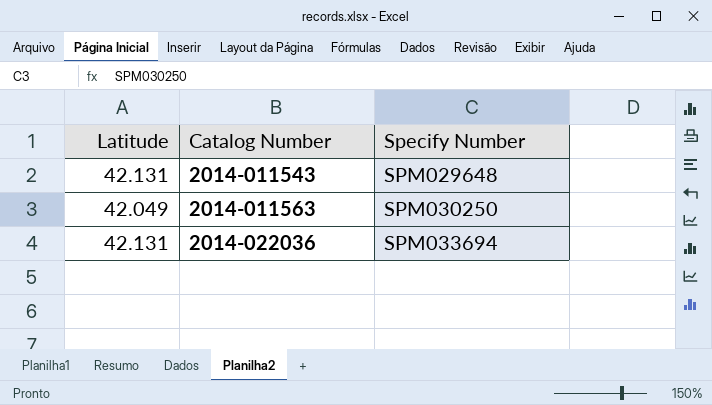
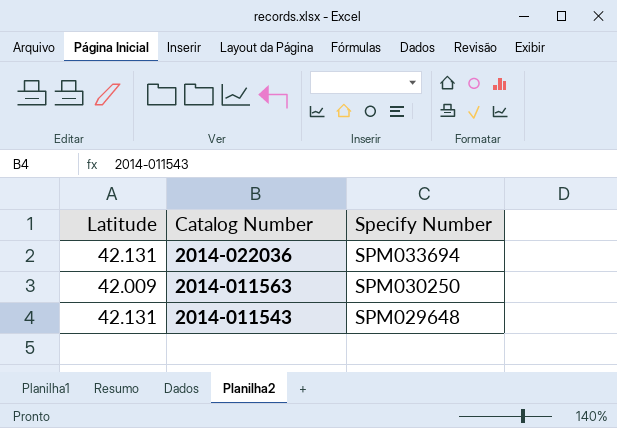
row order: Catalog Number ascending -> Catalog Number descending
2014-011563 | Latitude: 42.049 -> 42.009

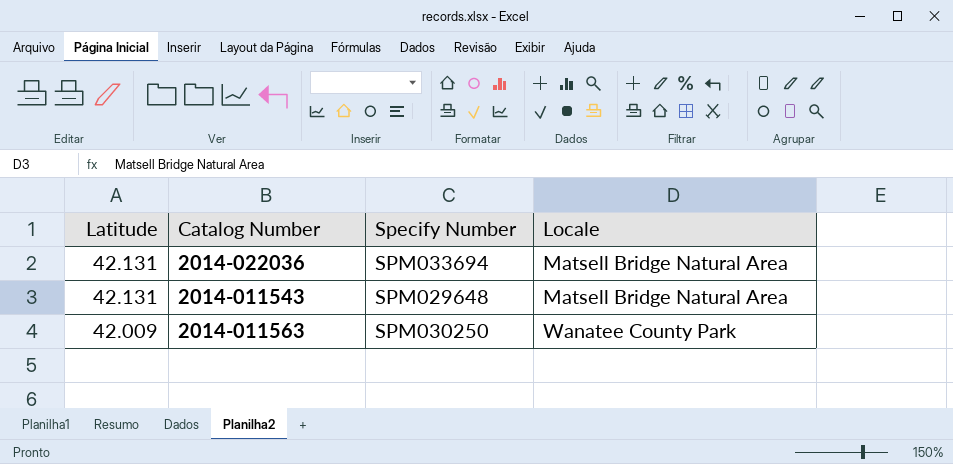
row order: Catalog Number descending -> Latitude descending
column Locale | position: none -> 4

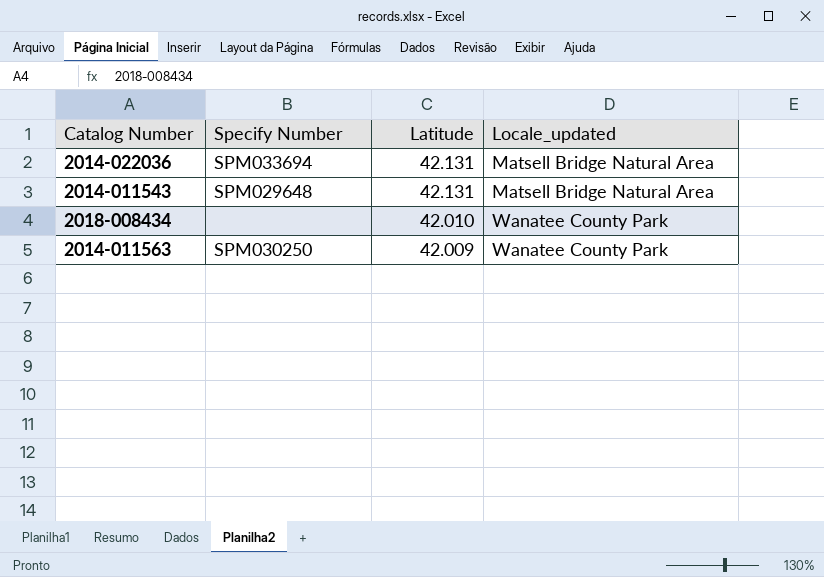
column Latitude | position: 1 -> 3
column name: Locale -> Locale_updated
row 2018-008434: none -> none | 42.010 | Wanatee County Park

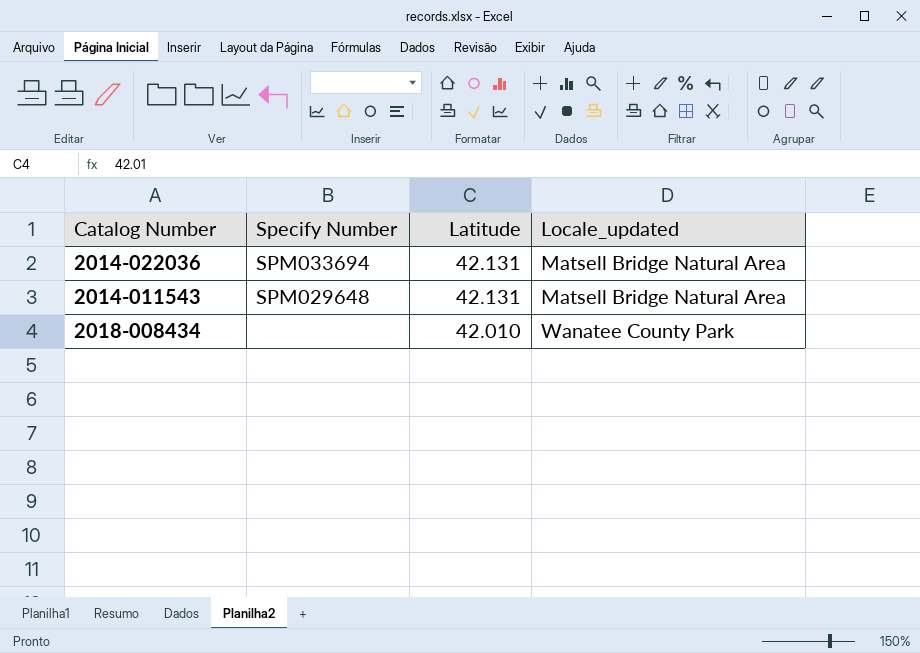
row 2014-011563: SPM030250 | 42.009 | Wanatee County Park -> none

